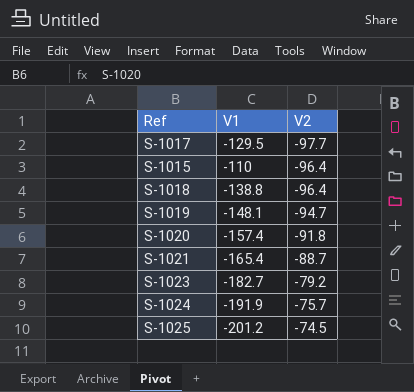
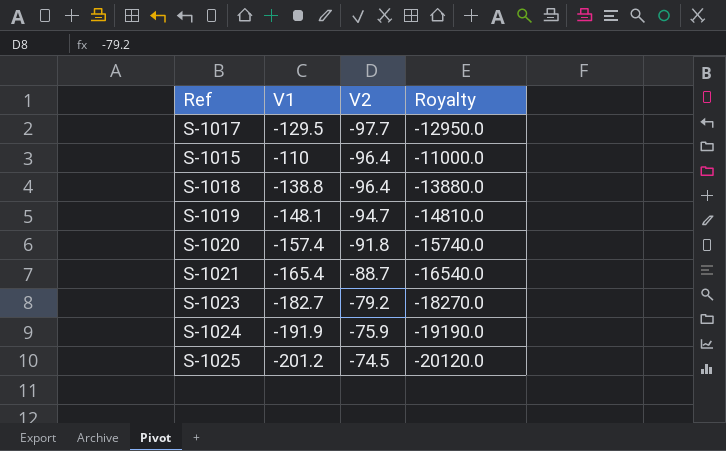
column Royalty | formula: none -> [V1] * 100
S-1024 | V2: -75.7 -> -75.9

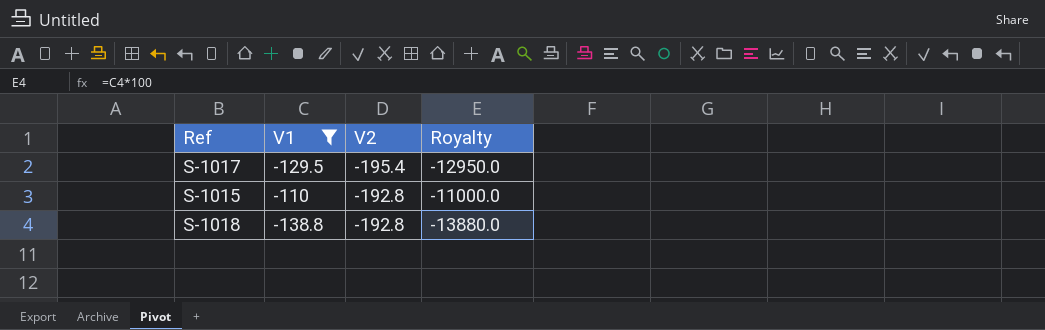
filter: none -> V1 >= -138.8
S-1017 | V2: -97.7 -> -195.4
S-1015 | V2: -96.4 -> -192.8
S-1018 | V2: -96.4 -> -192.8

